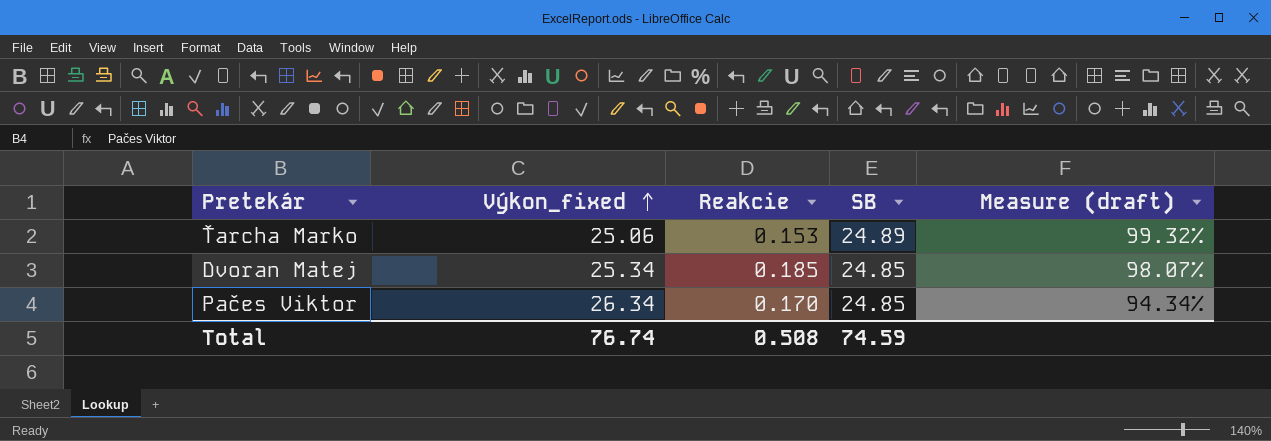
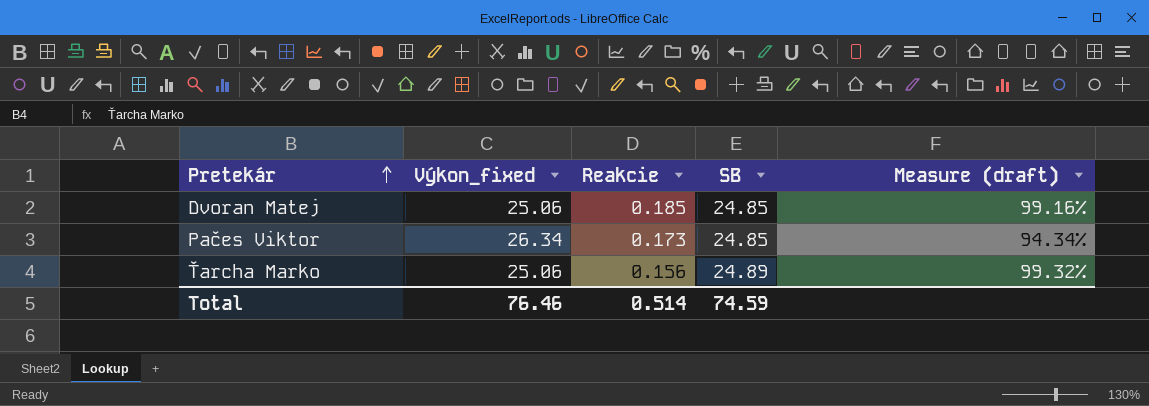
row order: Výkon_fixed ascending -> Pretekár ascending
Dvoran Matej | Výkon_fixed: 25.34 -> 25.06
Dvoran Matej | Measure (draft): 98.07% -> 99.16%
Pačes Viktor | Reakcie: 0.170 -> 0.173
Ťarcha Marko | Reakcie: 0.153 -> 0.156
Total | Výkon_fixed: 76.74 -> 76.46
Total | Reakcie: 0.508 -> 0.514

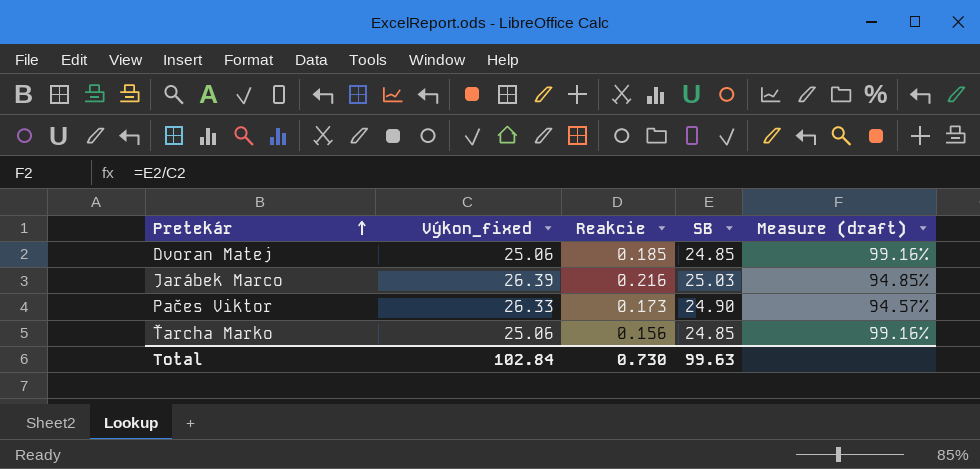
row Jarábek Marco: none -> 26.39 | 0.216 | 25.03 | 94.85%
Pačes Viktor | Výkon_fixed: 26.34 -> 26.33
Pačes Viktor | SB: 24.85 -> 24.90
Pačes Viktor | Measure (draft): 94.34% -> 94.57%
Ťarcha Marko | SB: 24.89 -> 24.85
Ťarcha Marko | Measure (draft): 99.32% -> 99.16%
Total | Výkon_fixed: 76.46 -> 102.84
Total | Reakcie: 0.514 -> 0.730
Total | SB: 74.59 -> 99.63

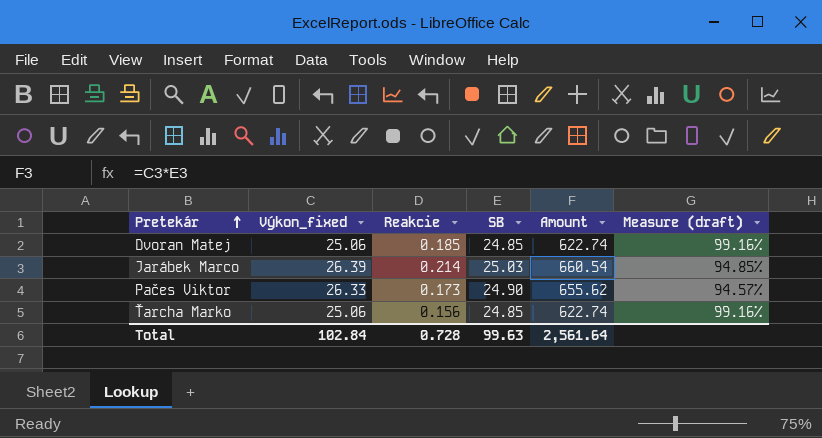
column Amount | formula: none -> [Výkon_fixed] * [SB]
Jarábek Marco | Reakcie: 0.216 -> 0.214
Total | Reakcie: 0.730 -> 0.728

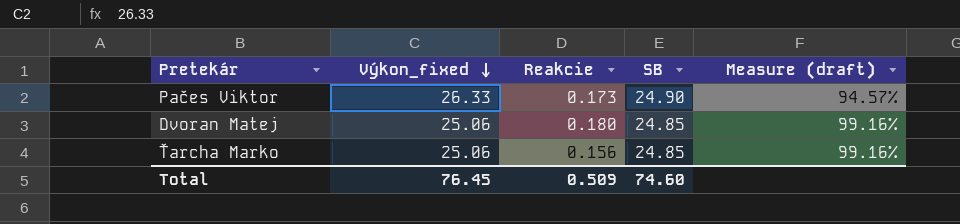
row order: Pretekár ascending -> Výkon_fixed descending
column Amount | formula: [Výkon_fixed] * [SB] -> none
row Jarábek Marco: 26.39 | 0.214 | 25.03 | 660.54 | 94.85% -> none
Dvoran Matej | Reakcie: 0.185 -> 0.180
Total | Výkon_fixed: 102.84 -> 76.45
Total | Reakcie: 0.728 -> 0.509
Total | SB: 99.63 -> 74.60

